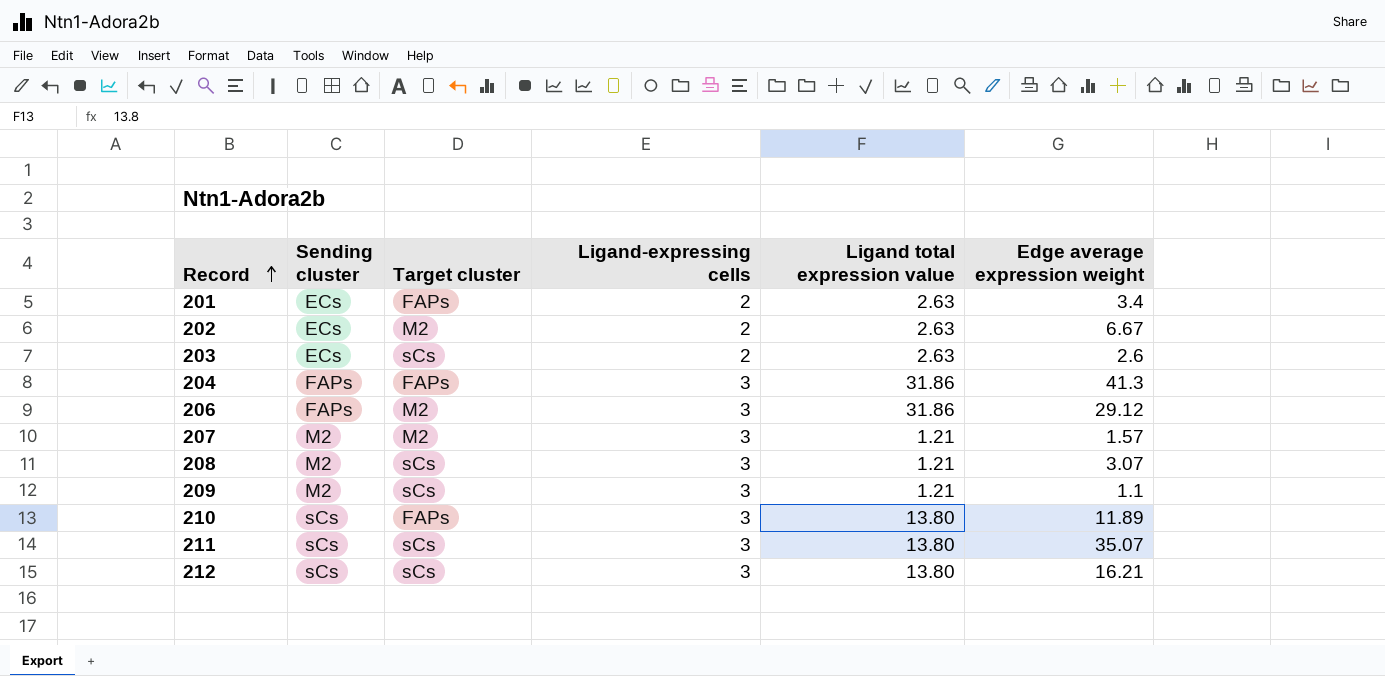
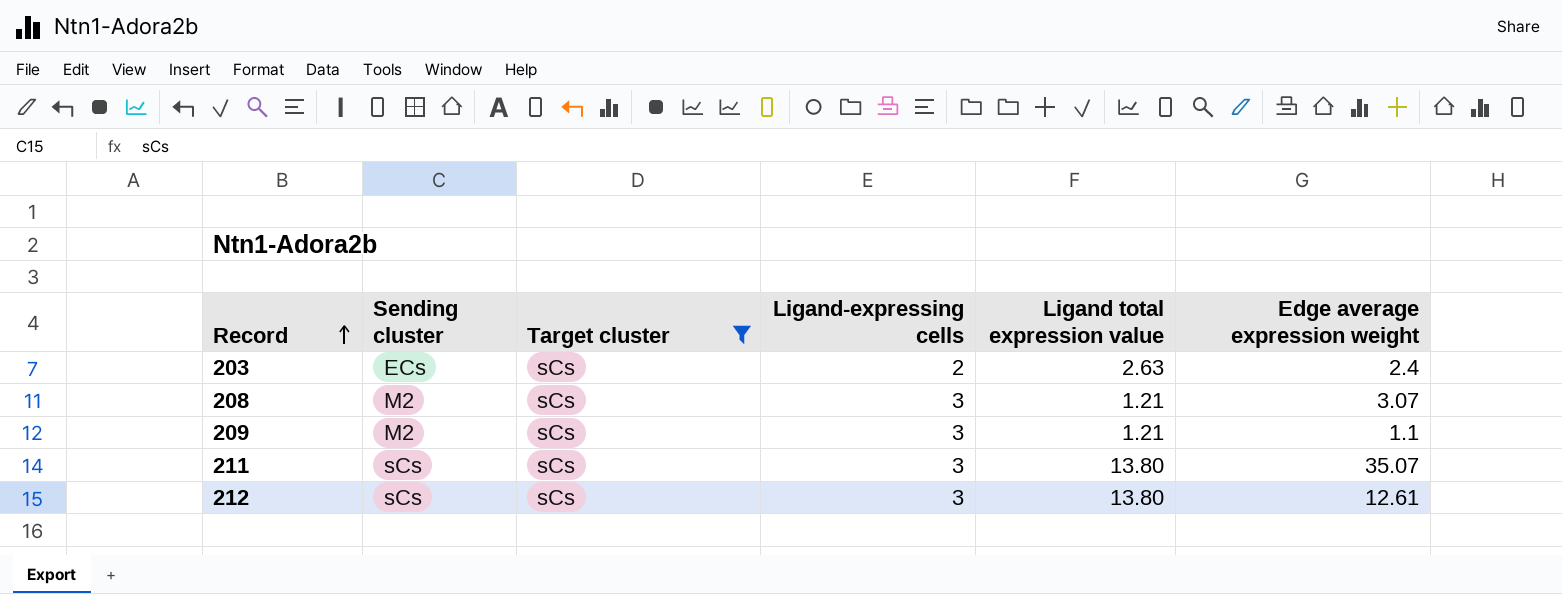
filter: none -> Target cluster = sCs
203 | Edge average expression weight: 2.6 -> 2.4
212 | Edge average expression weight: 16.21 -> 12.61

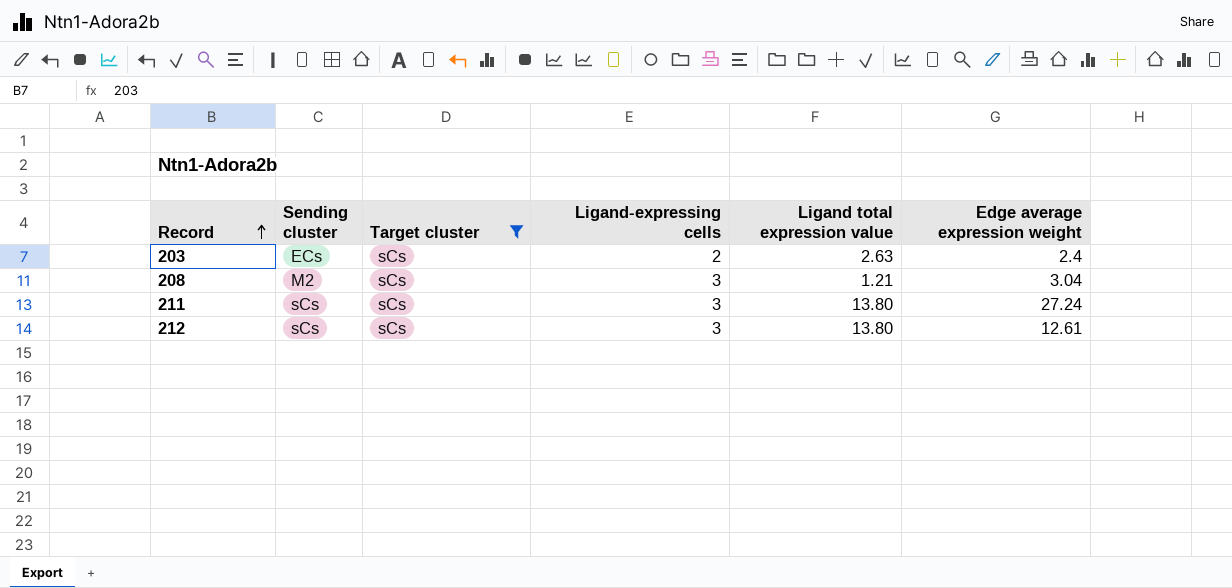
row 209: M2 | sCs | 3 | 1.21 | 1.1 -> none
208 | Edge average expression weight: 3.07 -> 3.04
211 | Edge average expression weight: 35.07 -> 27.24

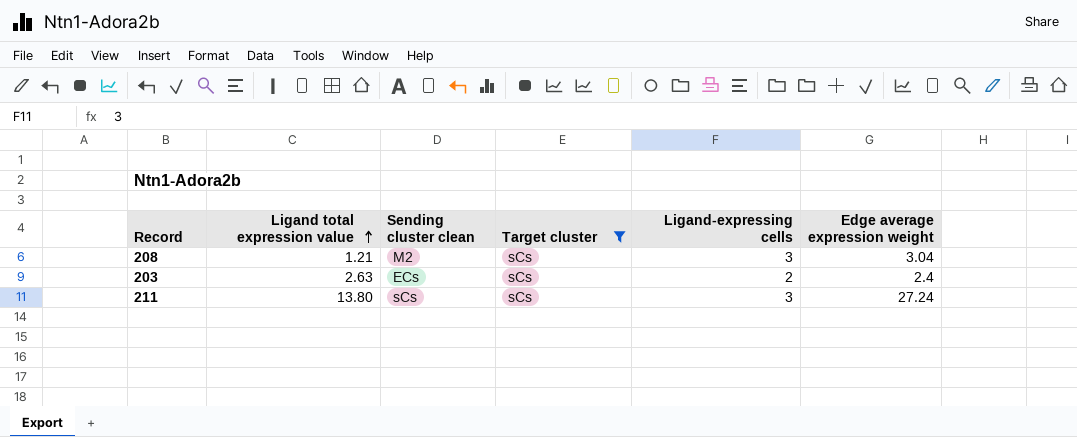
row order: Record ascending -> Ligand total expression value ascending
column Ligand total expression value | position: 5 -> 2
column name: Sending cluster -> Sending cluster clean
row 212: sCs | sCs | 3 | 13.80 | 12.61 -> none

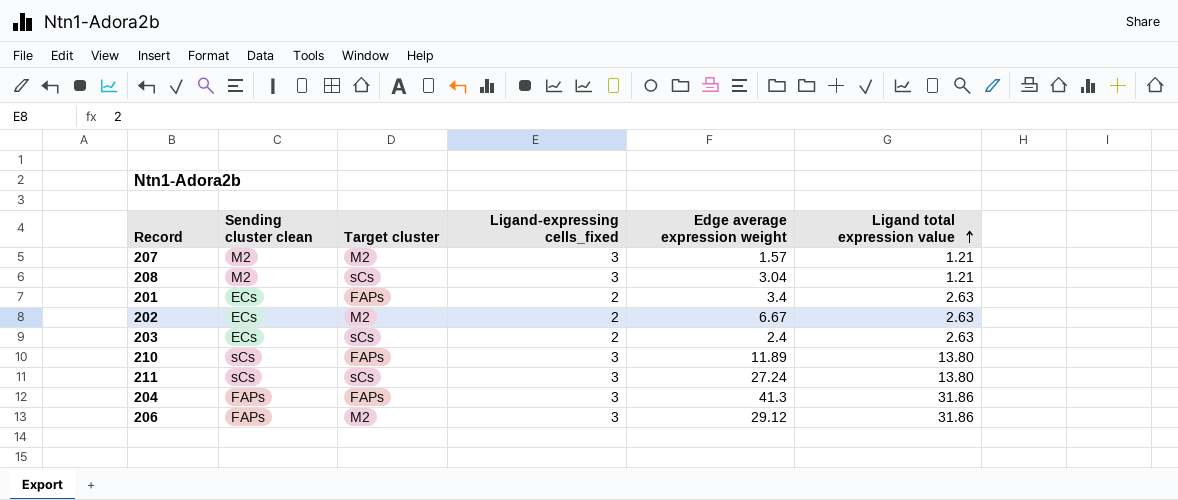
filter: Target cluster = sCs -> none
column name: Ligand-expressing cells -> Ligand-expressing cells_fixed
column Ligand total expression value | position: 2 -> 6

